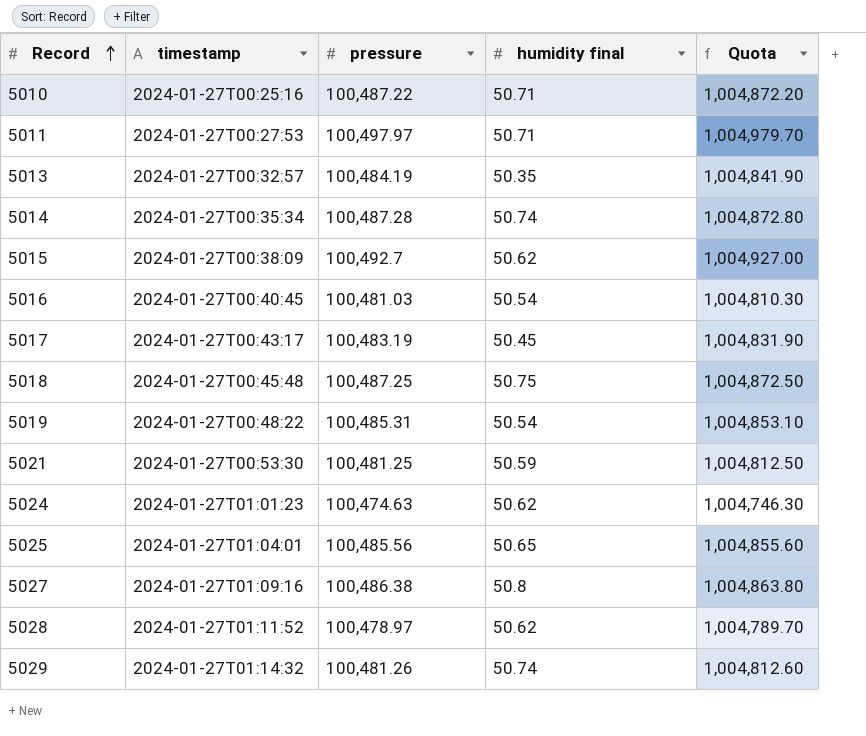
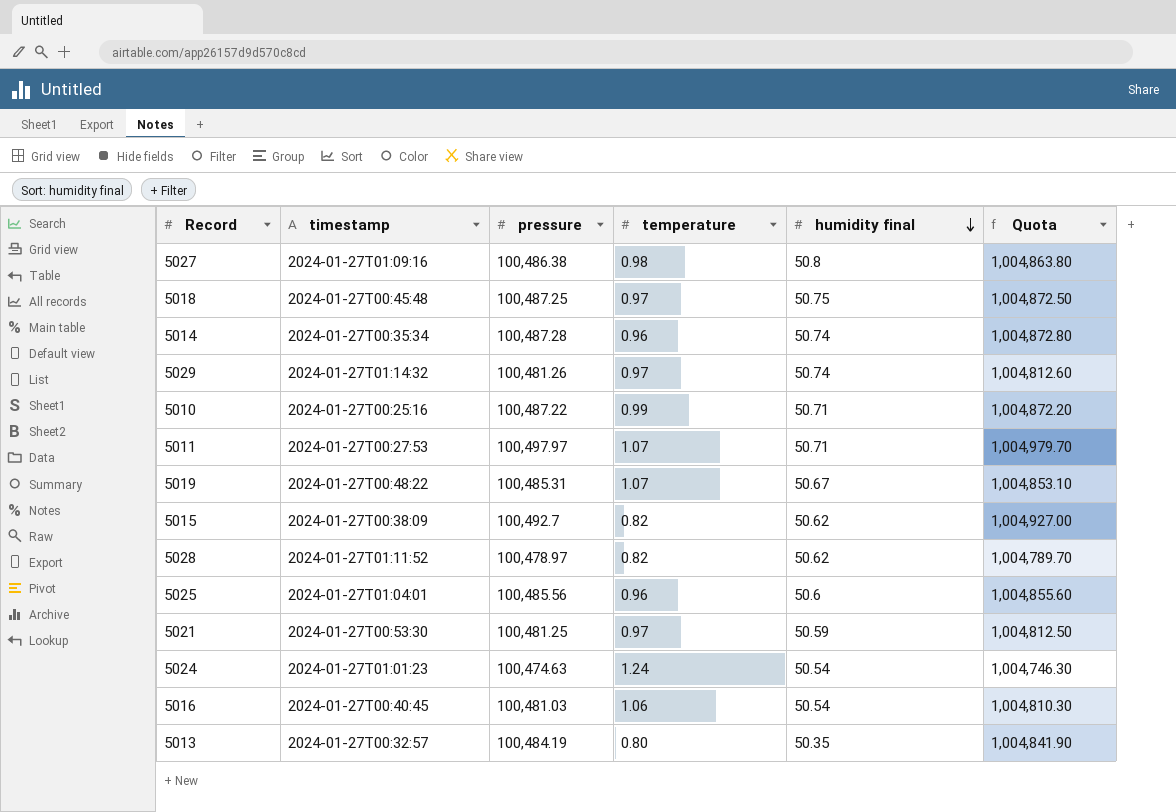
row order: Record ascending -> humidity final descending
column temperature | position: none -> 4
row 5017: 2024-01-27T00:43:17 | 100,483.19 | 50.45 | 1,004,831.90 -> none
5019 | humidity final: 50.54 -> 50.67
5025 | humidity final: 50.65 -> 50.6
5024 | humidity final: 50.62 -> 50.54

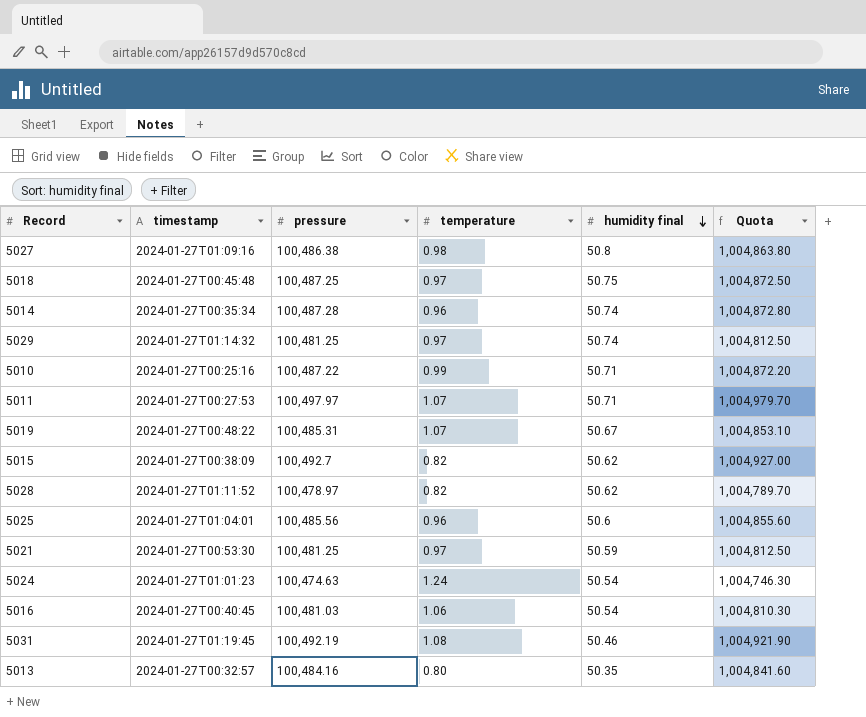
5029 | pressure: 100,481.26 -> 100,481.25
5029 | Quota: 1,004,812.60 -> 1,004,812.50
row 5031: none -> 2024-01-27T01:19:45 | 100,492.19 | 1.08 | 50.46 | 1,004,921.90
5013 | pressure: 100,484.19 -> 100,484.16
5013 | Quota: 1,004,841.90 -> 1,004,841.60

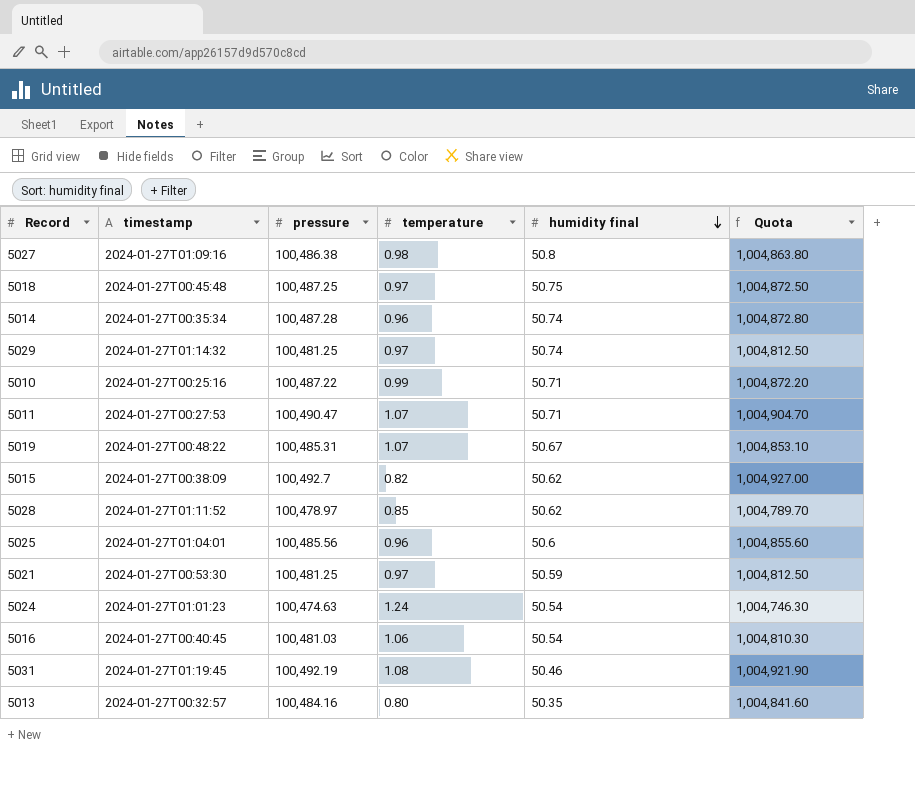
5011 | pressure: 100,497.97 -> 100,490.47
5011 | Quota: 1,004,979.70 -> 1,004,904.70
5028 | temperature: 0.82 -> 0.85

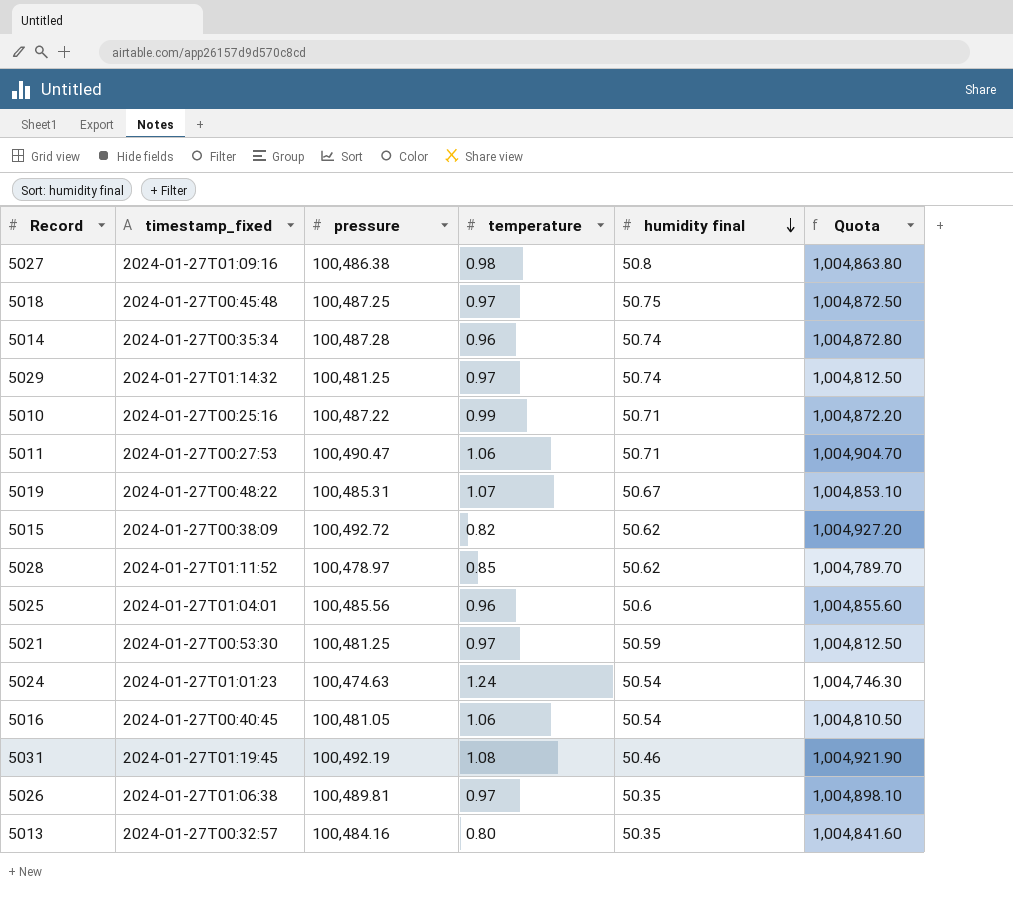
column name: timestamp -> timestamp_fixed
5011 | temperature: 1.07 -> 1.06
5015 | pressure: 100,492.7 -> 100,492.72
5015 | Quota: 1,004,927.00 -> 1,004,927.20
5016 | pressure: 100,481.03 -> 100,481.05
5016 | Quota: 1,004,810.30 -> 1,004,810.50
row 5026: none -> 2024-01-27T01:06:38 | 100,489.81 | 0.97 | 50.35 | 1,004,898.10

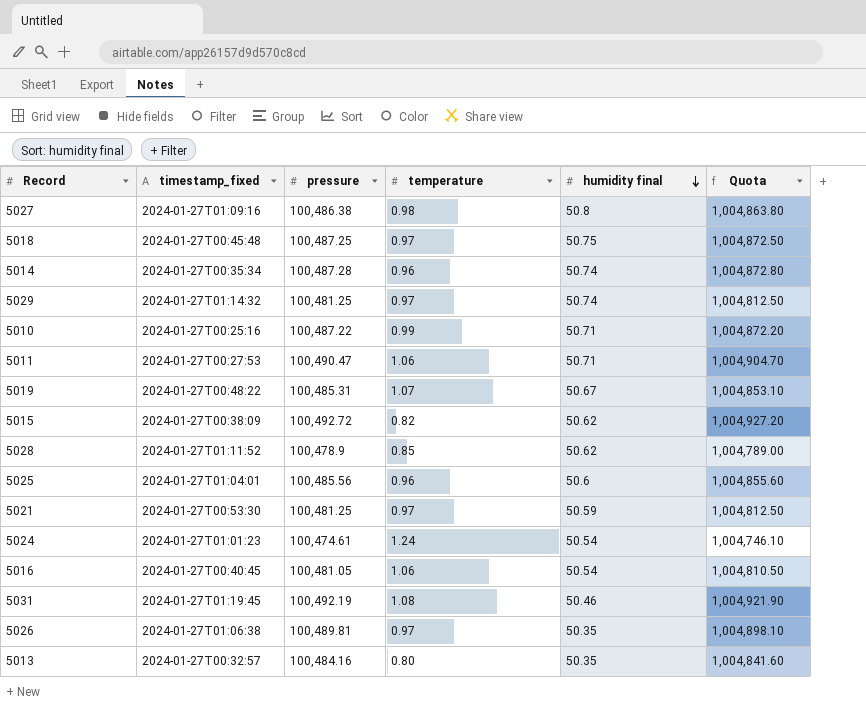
5028 | pressure: 100,478.97 -> 100,478.9
5028 | Quota: 1,004,789.70 -> 1,004,789.00
5024 | pressure: 100,474.63 -> 100,474.61
5024 | Quota: 1,004,746.30 -> 1,004,746.10

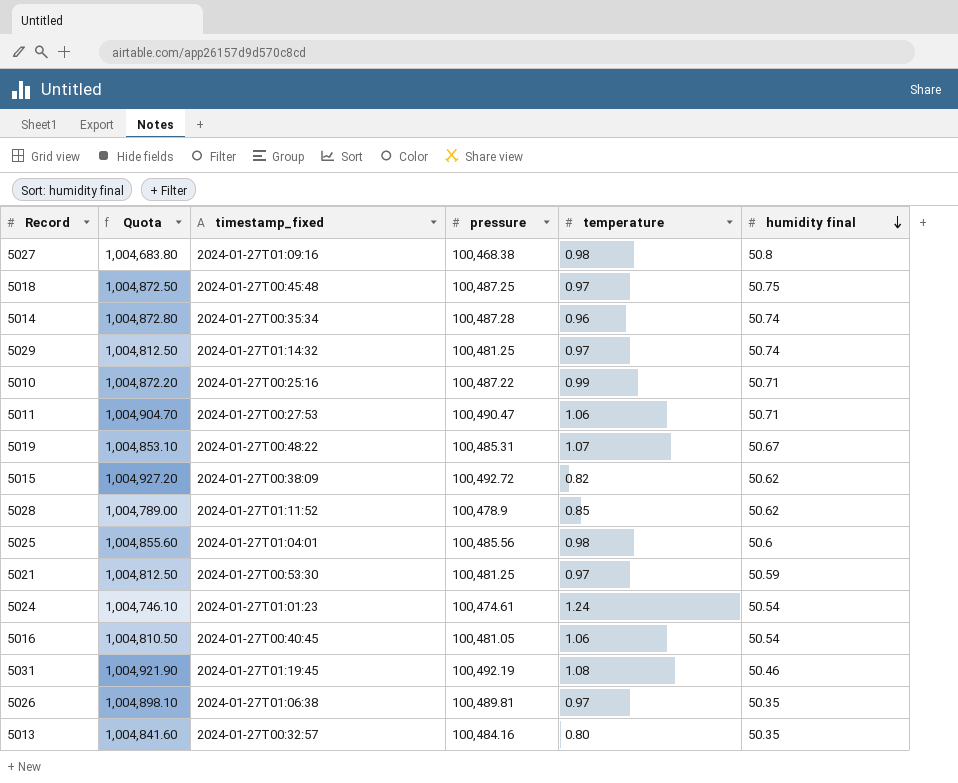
column Quota | position: 6 -> 2
5027 | Quota: 1,004,863.80 -> 1,004,683.80
5027 | pressure: 100,486.38 -> 100,468.38
5025 | temperature: 0.96 -> 0.98

